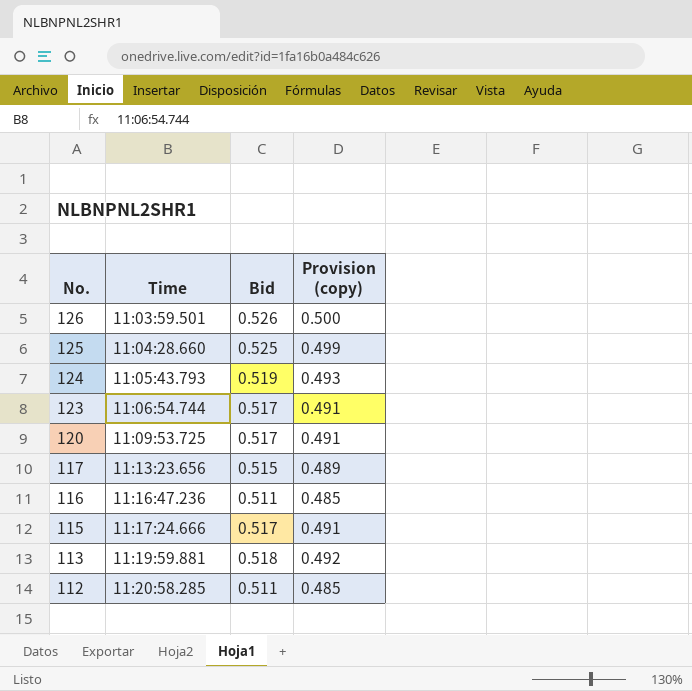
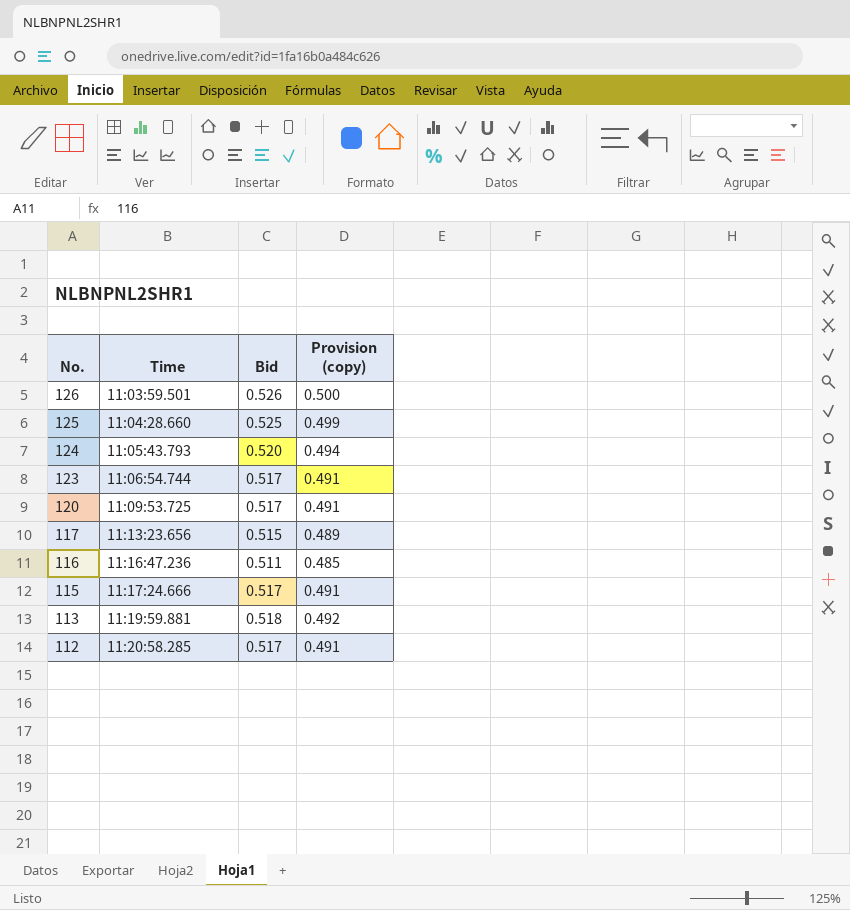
124 | Bid: 0.519 -> 0.520
124 | Provision (copy): 0.493 -> 0.494
112 | Bid: 0.511 -> 0.517
112 | Provision (copy): 0.485 -> 0.491

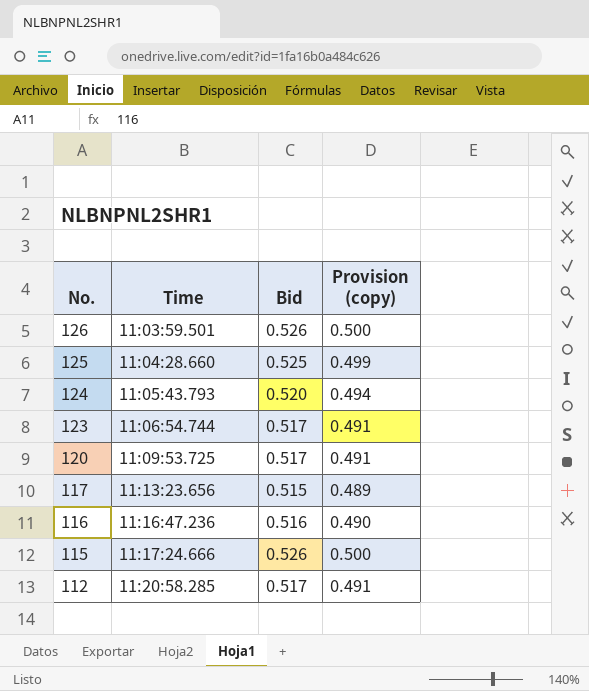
row 113: 11:19:59.881 | 0.518 | 0.492 -> none
116 | Bid: 0.511 -> 0.516
116 | Provision (copy): 0.485 -> 0.490
115 | Bid: 0.517 -> 0.526
115 | Provision (copy): 0.491 -> 0.500

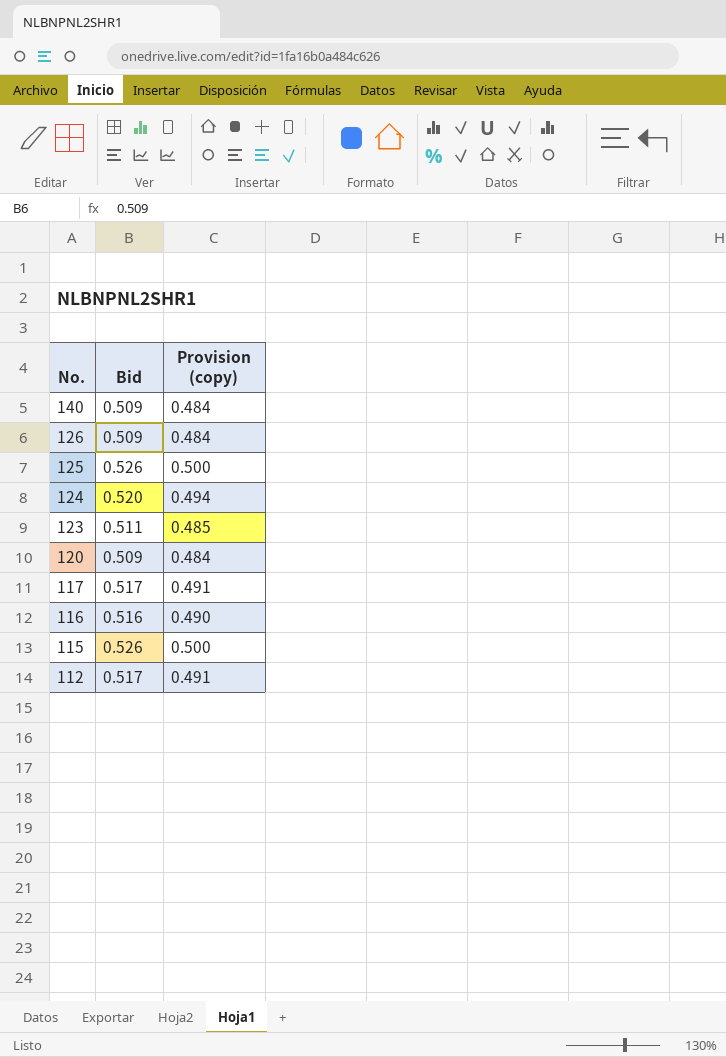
column Time | position: 2 -> none
row 140: none -> 0.509 | 0.484
126 | Bid: 0.526 -> 0.509
126 | Provision (copy): 0.500 -> 0.484
125 | Bid: 0.525 -> 0.526
125 | Provision (copy): 0.499 -> 0.500
123 | Bid: 0.517 -> 0.511
123 | Provision (copy): 0.491 -> 0.485
120 | Bid: 0.517 -> 0.509
120 | Provision (copy): 0.491 -> 0.484
117 | Bid: 0.515 -> 0.517
117 | Provision (copy): 0.489 -> 0.491

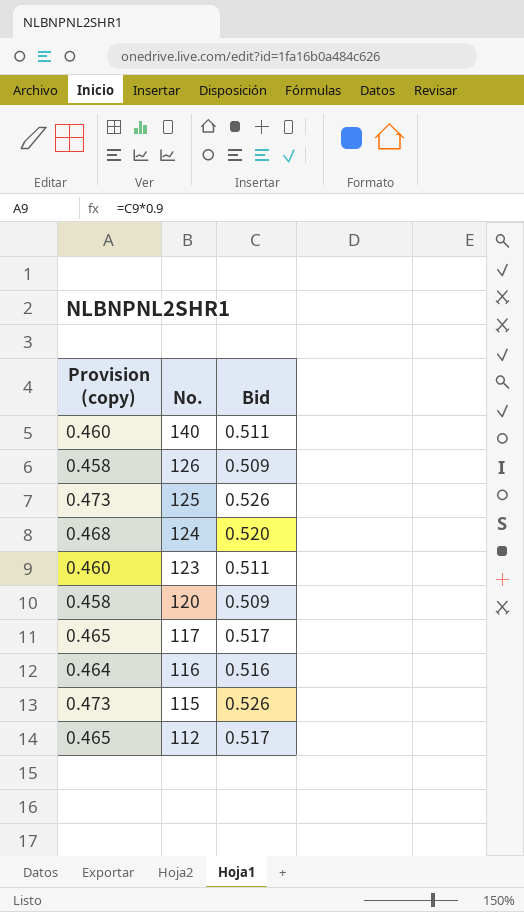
column Provision (copy) | formula: [Bid] * 0.95 -> [Bid] * 0.9
column Provision (copy) | position: 3 -> 1
140 | Bid: 0.509 -> 0.511

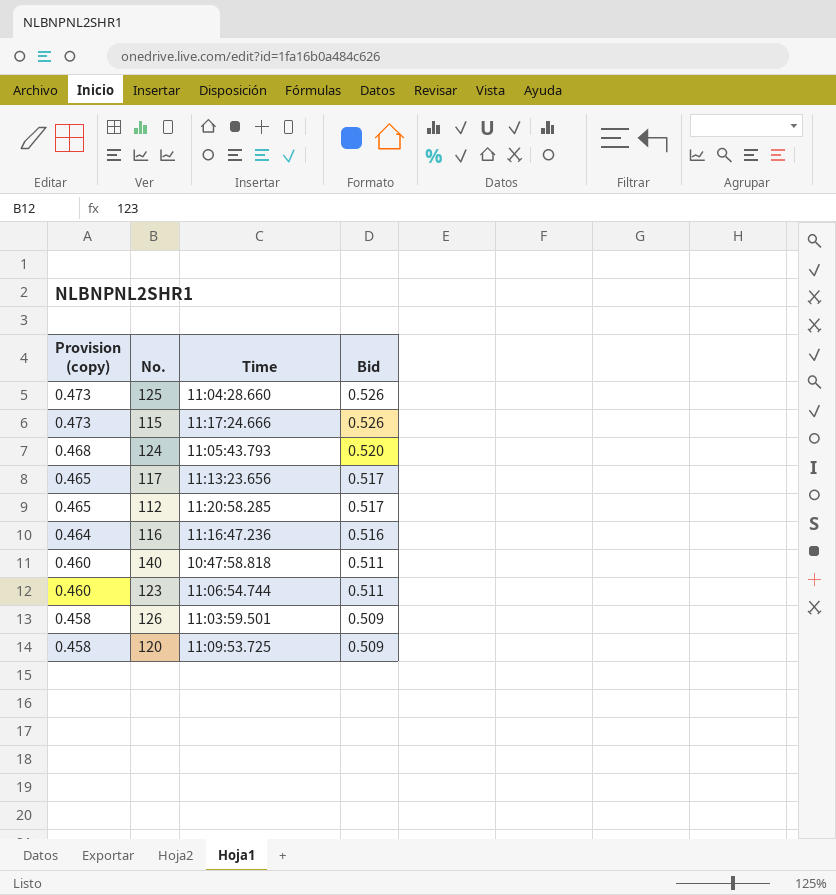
row order: No. descending -> Provision (copy) descending
column Time | position: none -> 3

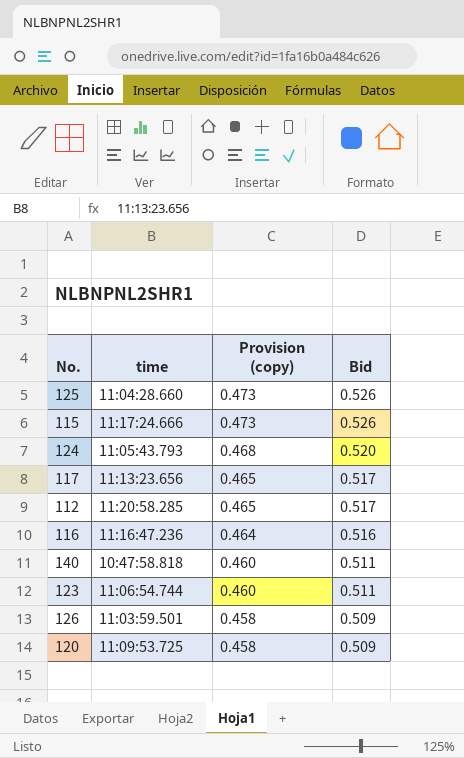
column name: Time -> time
column Provision (copy) | position: 1 -> 3

